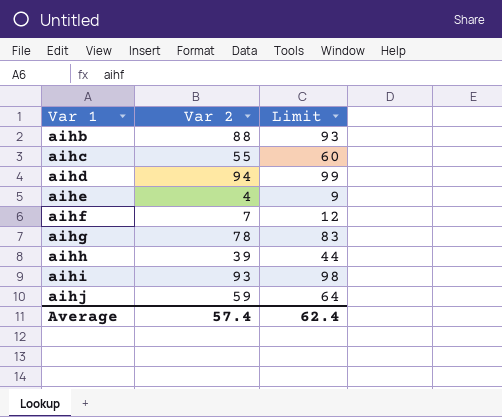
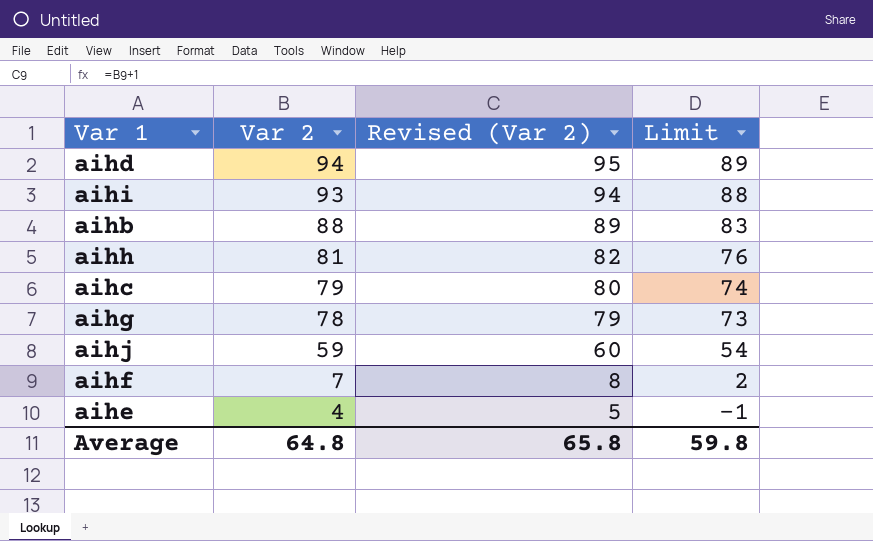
row order: Var 1 ascending -> Var 2 descending
column Revised (Var 2) | formula: none -> [Var 2] + 1
column Limit | formula: [Var 2] + 5 -> [Var 2] - 5
aihh | Var 2: 39 -> 81
aihc | Var 2: 55 -> 79
Average | Var 2: 57.4 -> 64.8
Average | Limit: 62.4 -> 59.8

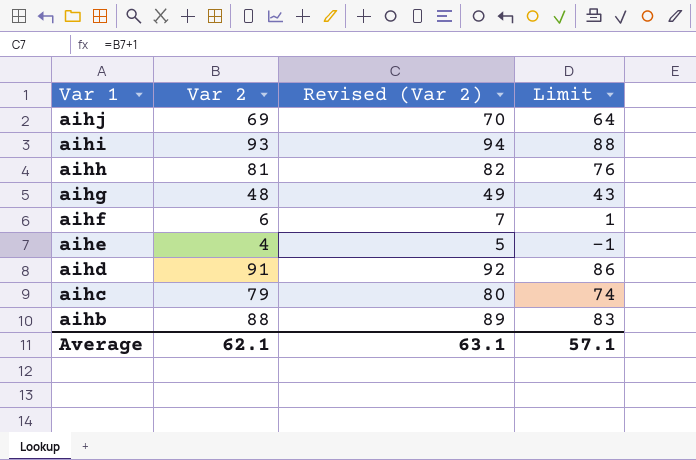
row order: Var 2 descending -> Var 1 descending
aihj | Var 2: 59 -> 69
aihj | Revised (Var 2): 60 -> 70
aihj | Limit: 54 -> 64
aihg | Var 2: 78 -> 48
aihg | Revised (Var 2): 79 -> 49
aihg | Limit: 73 -> 43
aihf | Var 2: 7 -> 6
aihf | Revised (Var 2): 8 -> 7
aihf | Limit: 2 -> 1
aihd | Var 2: 94 -> 91
aihd | Revised (Var 2): 95 -> 92
aihd | Limit: 89 -> 86
Average | Var 2: 64.8 -> 62.1
Average | Revised (Var 2): 65.8 -> 63.1
Average | Limit: 59.8 -> 57.1

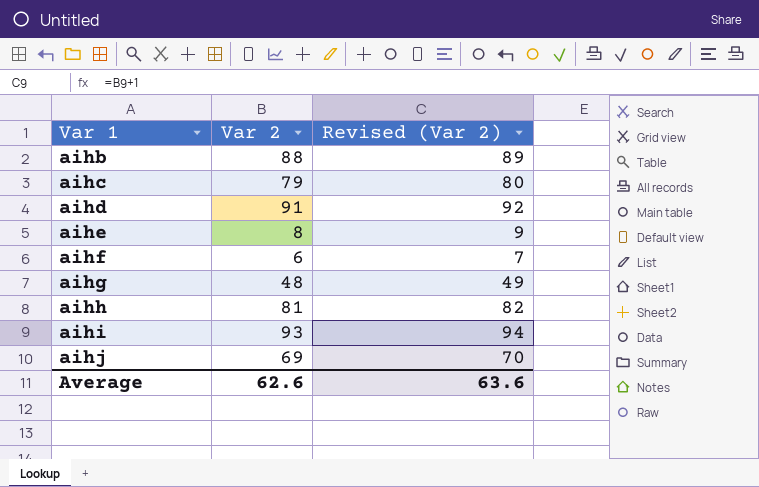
row order: Var 1 descending -> Var 1 ascending
column Limit | formula: [Var 2] - 5 -> none
aihe | Var 2: 4 -> 8
aihe | Revised (Var 2): 5 -> 9
Average | Var 2: 62.1 -> 62.6
Average | Revised (Var 2): 63.1 -> 63.6

